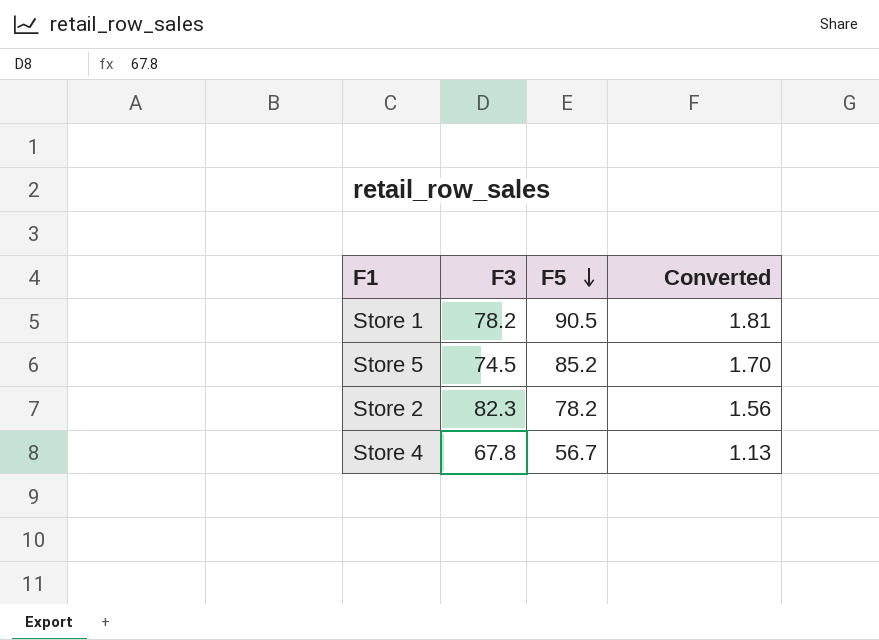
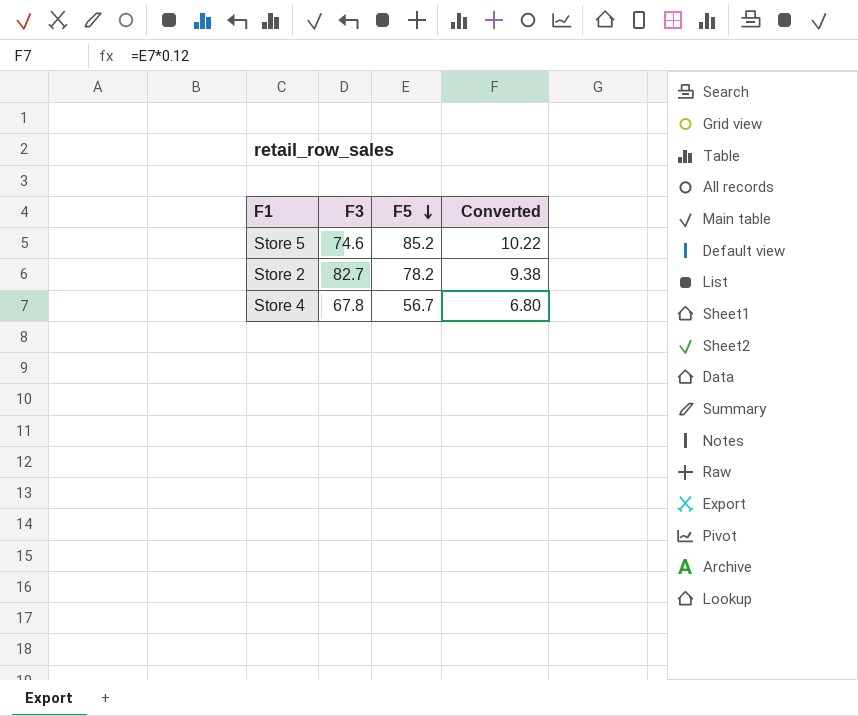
column Converted | formula: [F5] * 0.02 -> [F5] * 0.12
row Store 1: 78.2 | 90.5 | 1.81 -> none
Store 5 | F3: 74.5 -> 74.6
Store 2 | F3: 82.3 -> 82.7

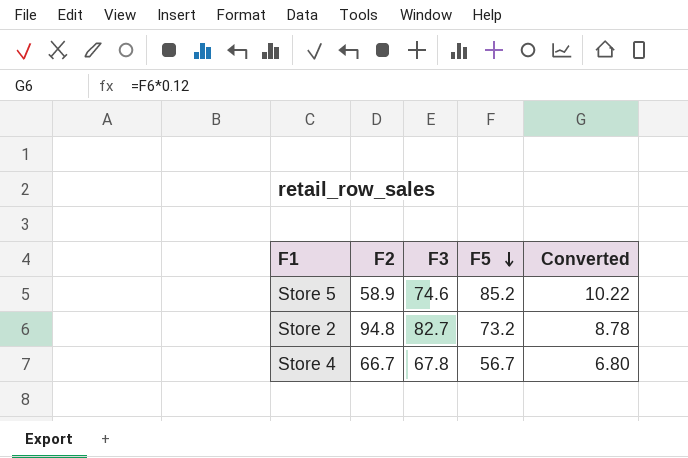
column F2 | position: none -> 2
Store 2 | F5: 78.2 -> 73.2
Store 2 | Converted: 9.38 -> 8.78

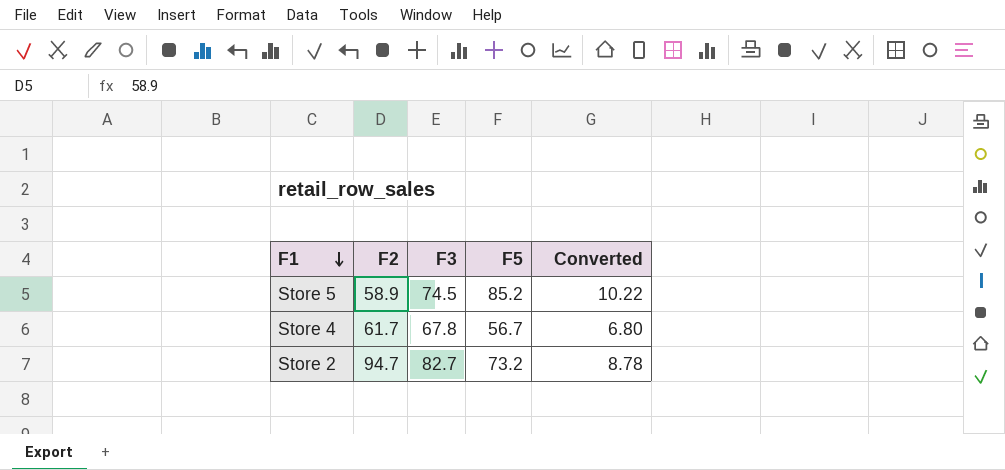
row order: F5 descending -> F1 descending
Store 5 | F3: 74.6 -> 74.5
Store 4 | F2: 66.7 -> 61.7
Store 2 | F2: 94.8 -> 94.7

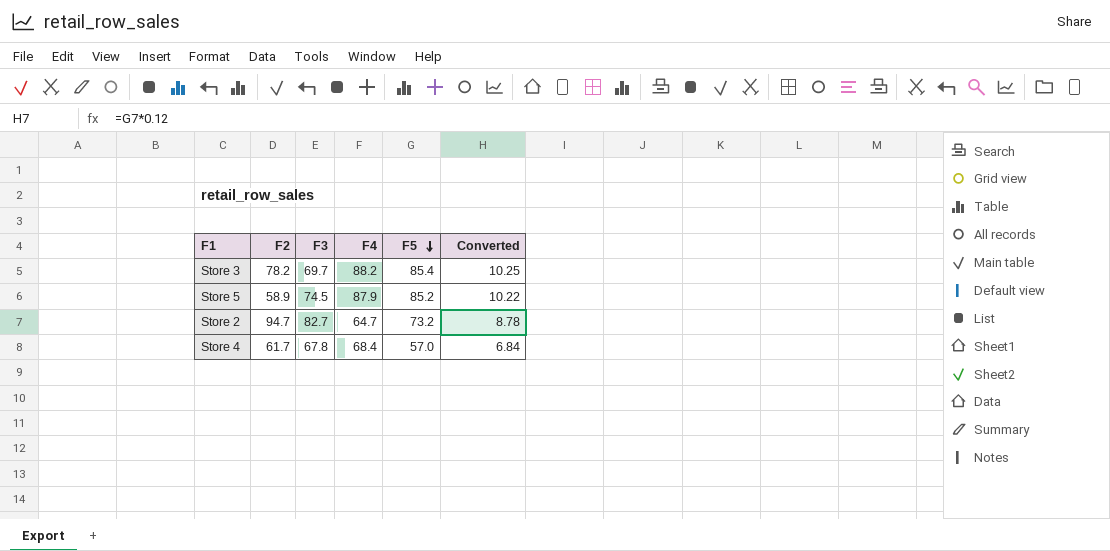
row order: F1 descending -> F5 descending
column F4 | position: none -> 4
row Store 3: none -> 78.2 | 69.7 | 88.2 | 85.4 | 10.25
Store 4 | F5: 56.7 -> 57.0
Store 4 | Converted: 6.80 -> 6.84

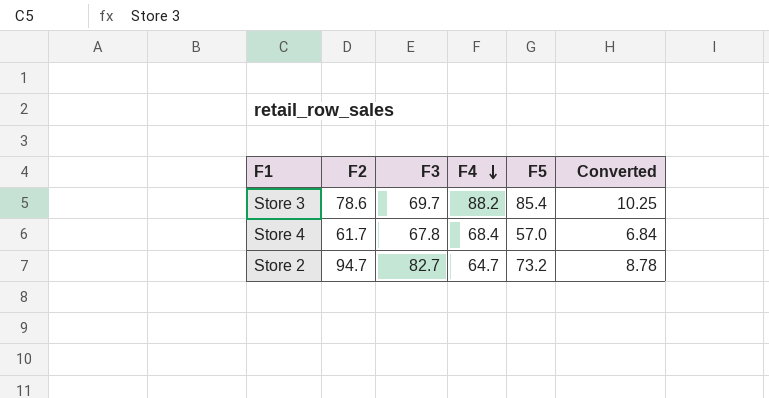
row order: F5 descending -> F4 descending
row Store 5: 58.9 | 74.5 | 87.9 | 85.2 | 10.22 -> none
Store 3 | F2: 78.2 -> 78.6

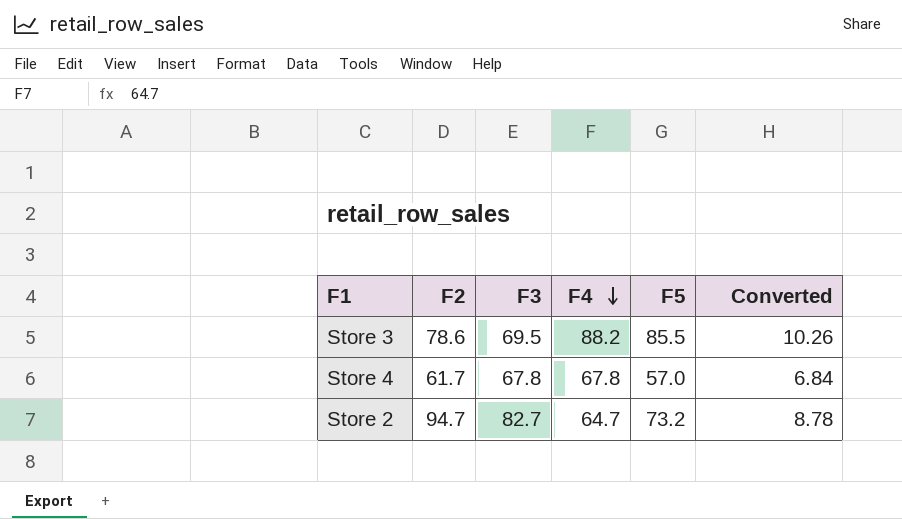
Store 3 | F3: 69.7 -> 69.5
Store 3 | F5: 85.4 -> 85.5
Store 3 | Converted: 10.25 -> 10.26
Store 4 | F4: 68.4 -> 67.8

